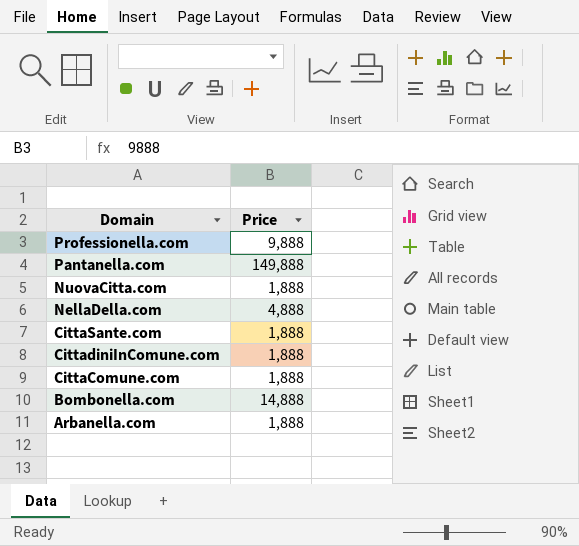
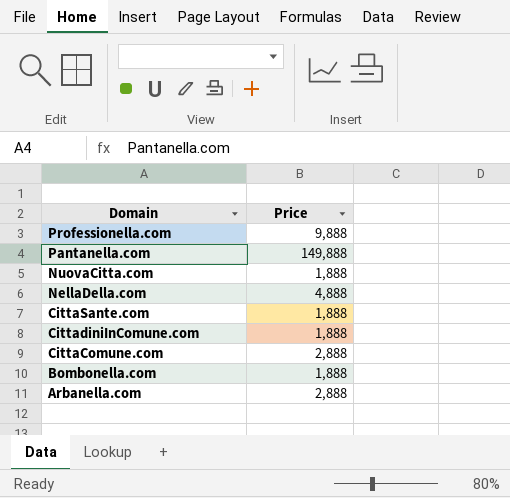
CittaComune.com | Price: 1,888 -> 2,888
Bombonella.com | Price: 14,888 -> 1,888
Arbanella.com | Price: 1,888 -> 2,888

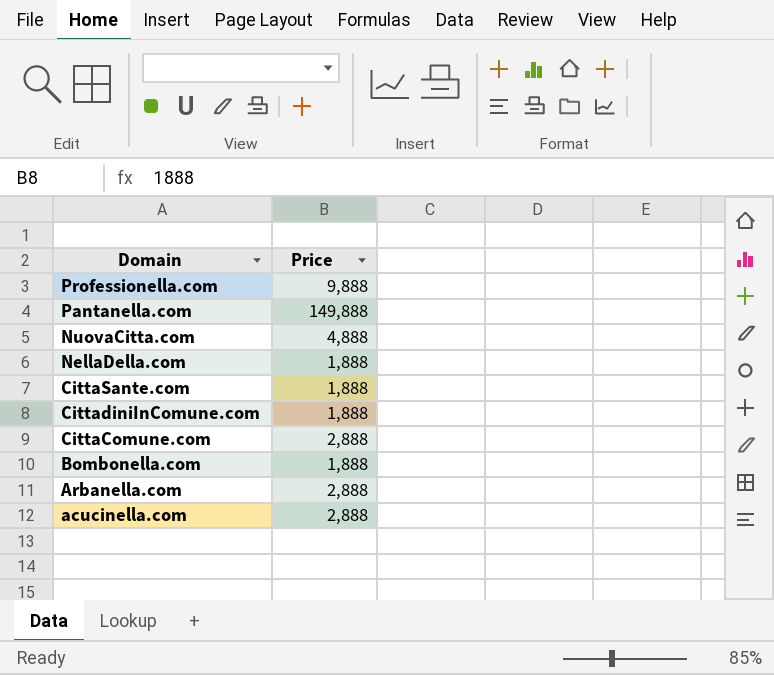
NuovaCitta.com | Price: 1,888 -> 4,888
NellaDella.com | Price: 4,888 -> 1,888
row acucinella.com: none -> 2,888

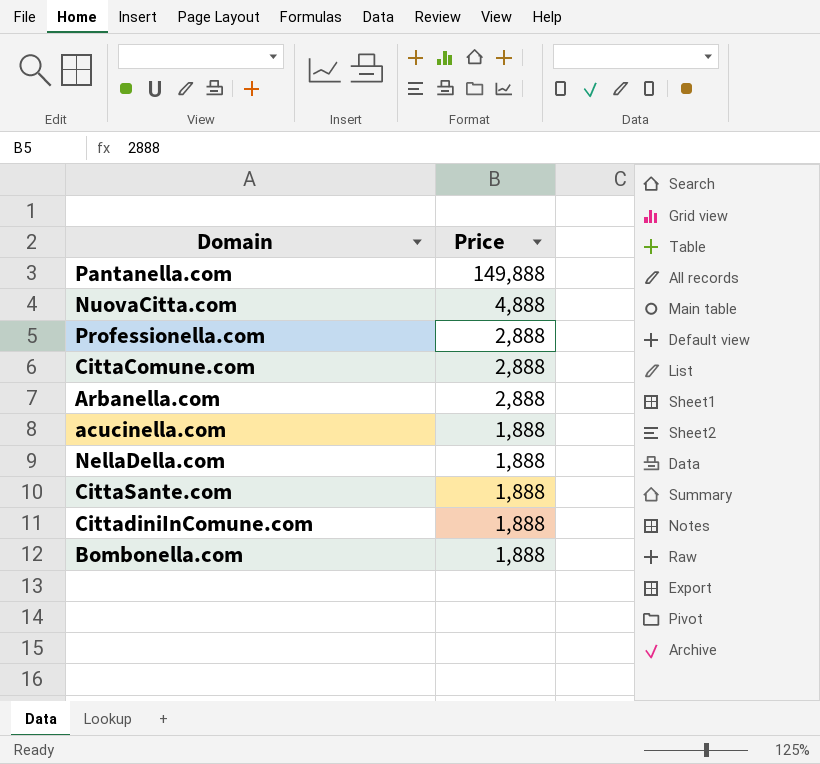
row order: Domain descending -> Price descending
Professionella.com | Price: 9,888 -> 2,888
acucinella.com | Price: 2,888 -> 1,888

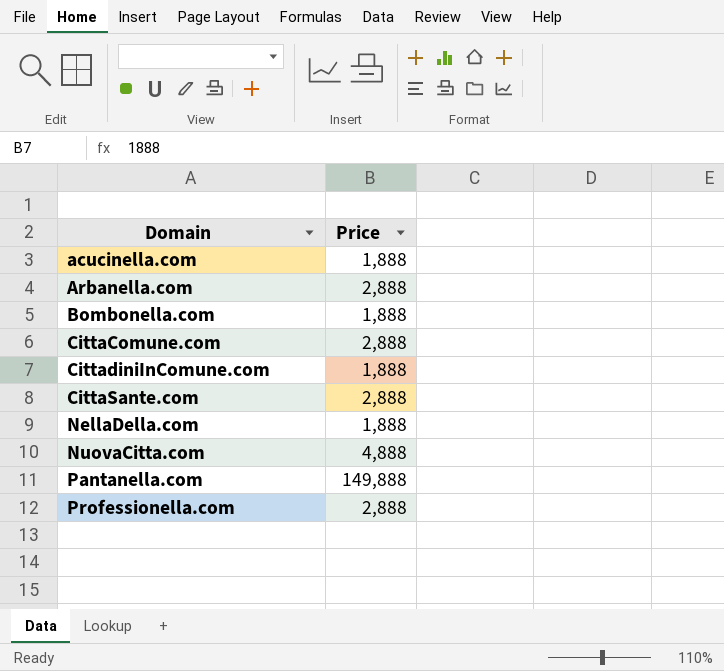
row order: Price descending -> Domain ascending
CittaSante.com | Price: 1,888 -> 2,888

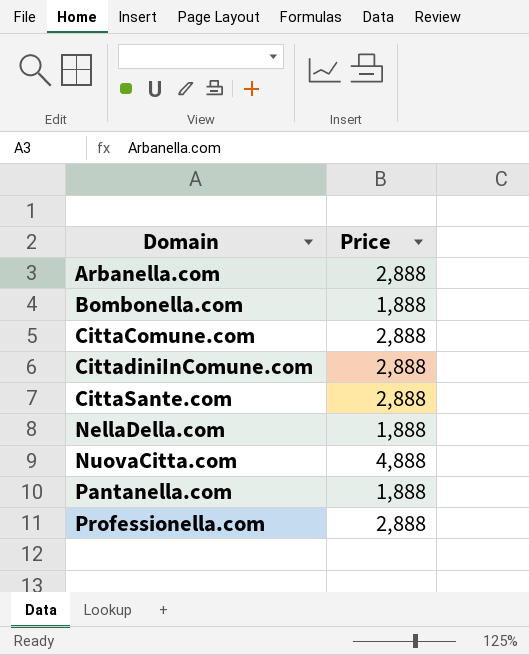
row acucinella.com: 1,888 -> none
CittadiniInComune.com | Price: 1,888 -> 2,888
Pantanella.com | Price: 149,888 -> 1,888

